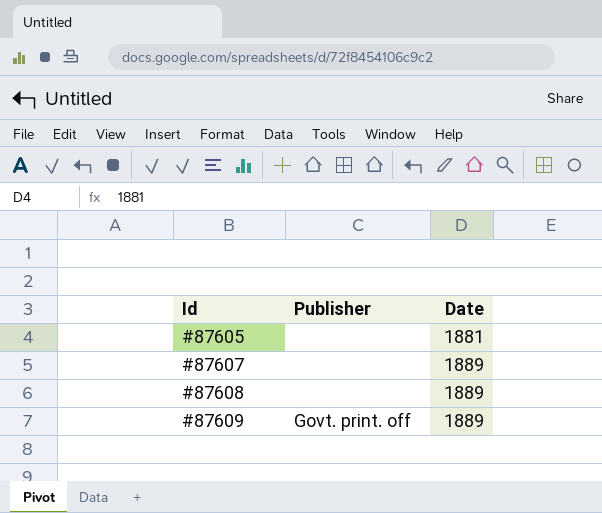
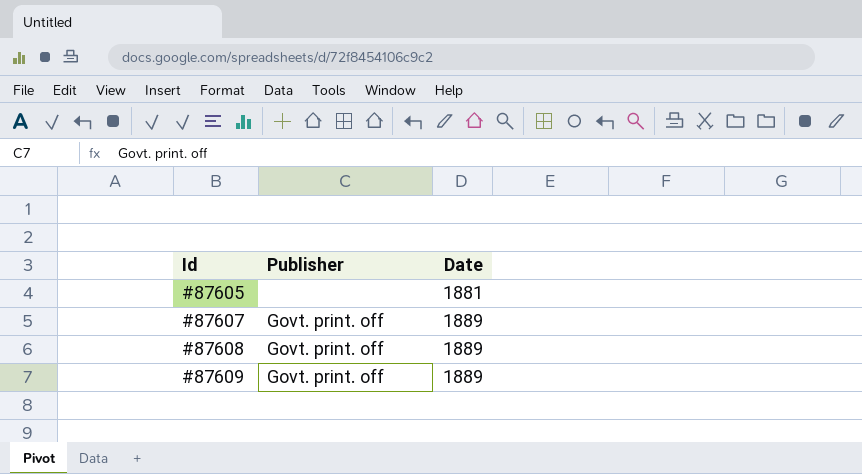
#87607 | Publisher: none -> Govt. print. off
#87608 | Publisher: none -> Govt. print. off

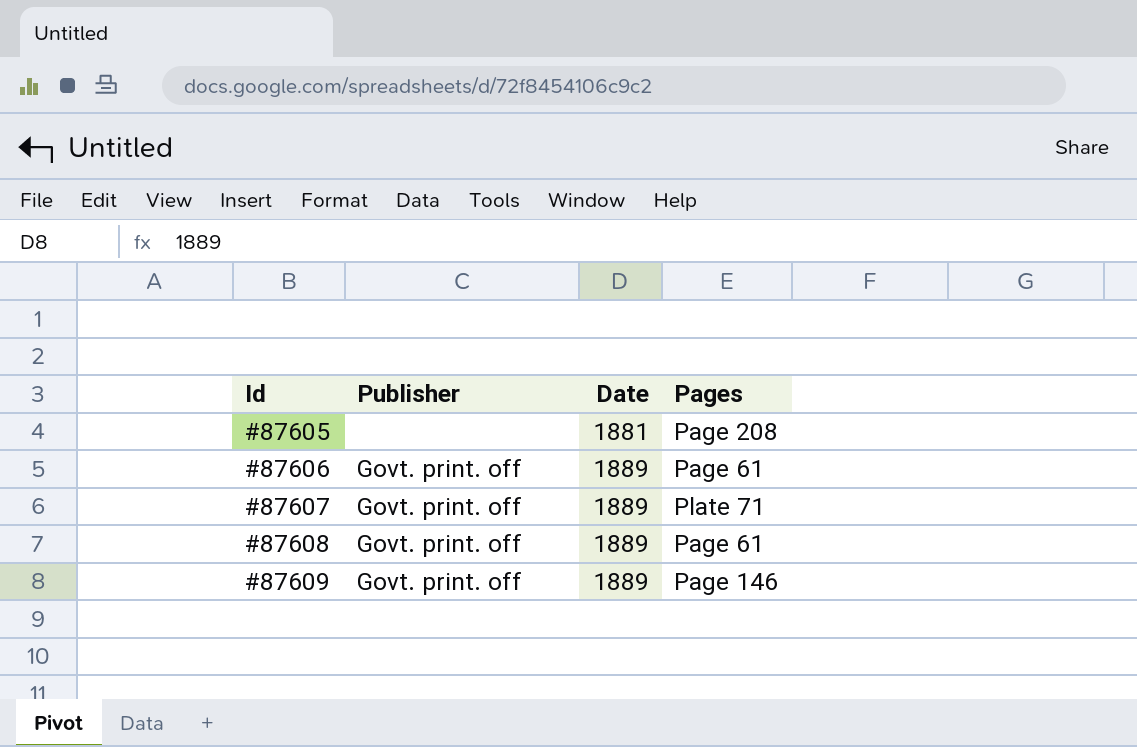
column Pages | position: none -> 4
row #87606: none -> Govt. print. off | 1889 | Page 61

